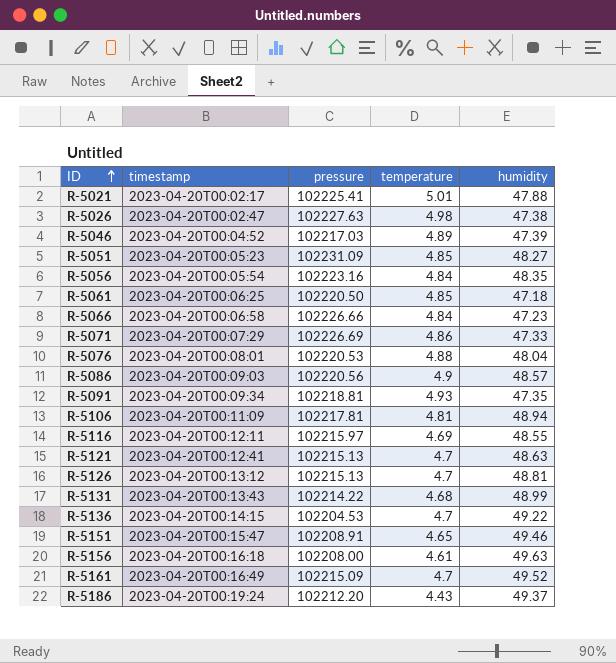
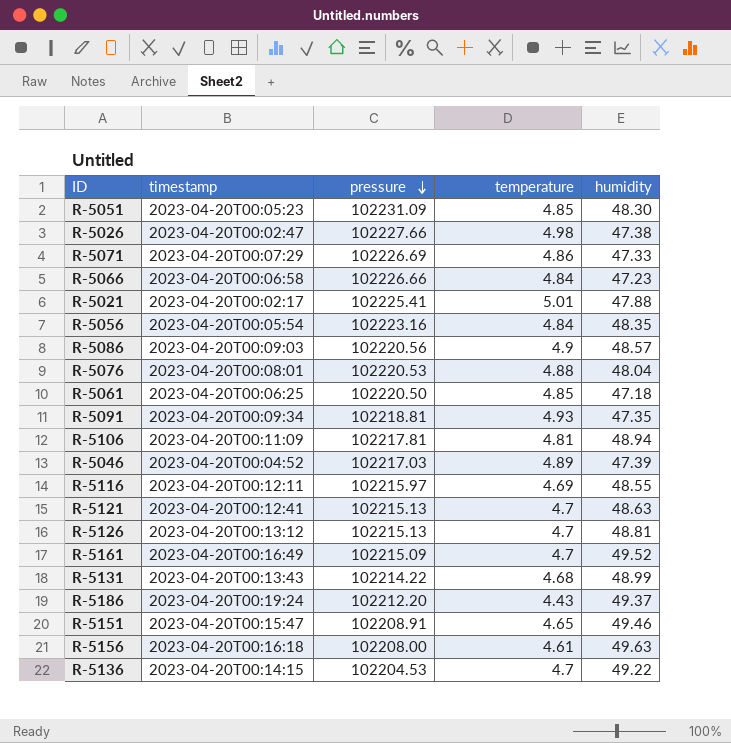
row order: ID ascending -> pressure descending
R-5051 | humidity: 48.27 -> 48.30
R-5026 | pressure: 102227.63 -> 102227.66

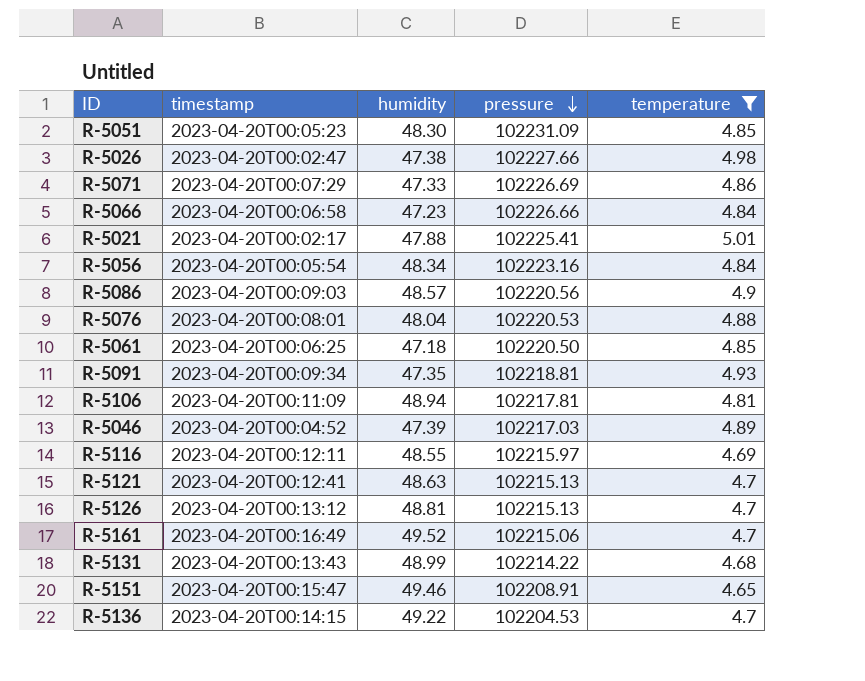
filter: none -> temperature >= 4.65
column humidity | position: 5 -> 3
R-5056 | humidity: 48.35 -> 48.34
R-5161 | pressure: 102215.09 -> 102215.06

